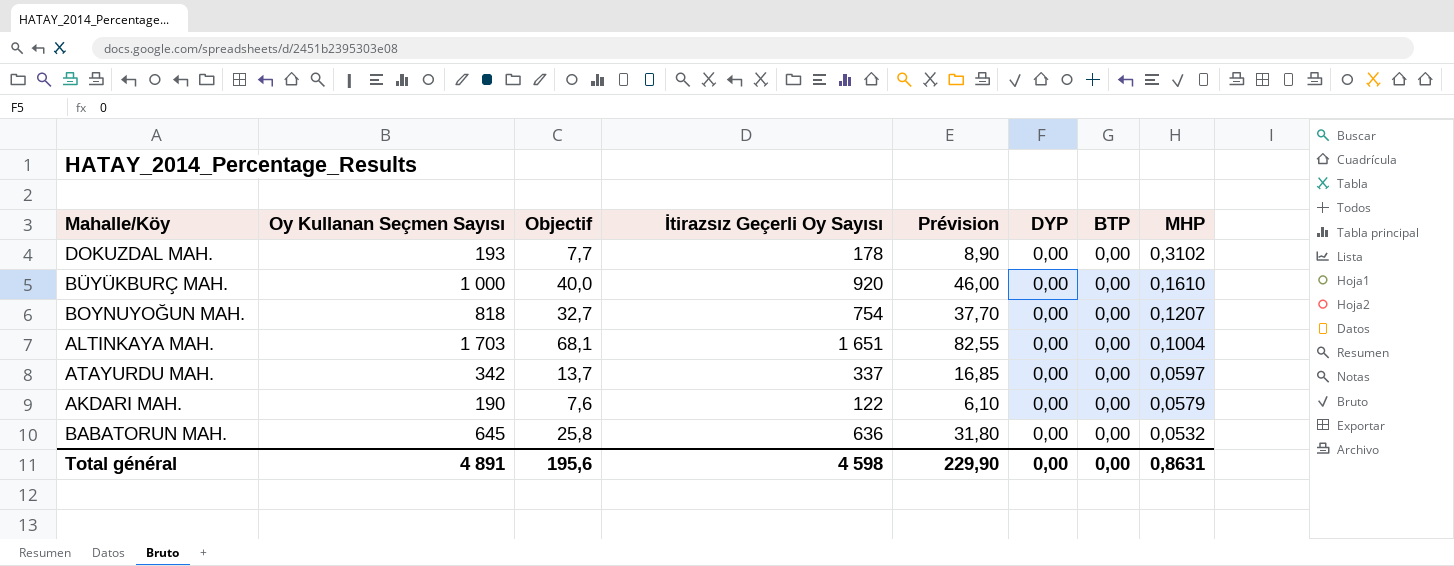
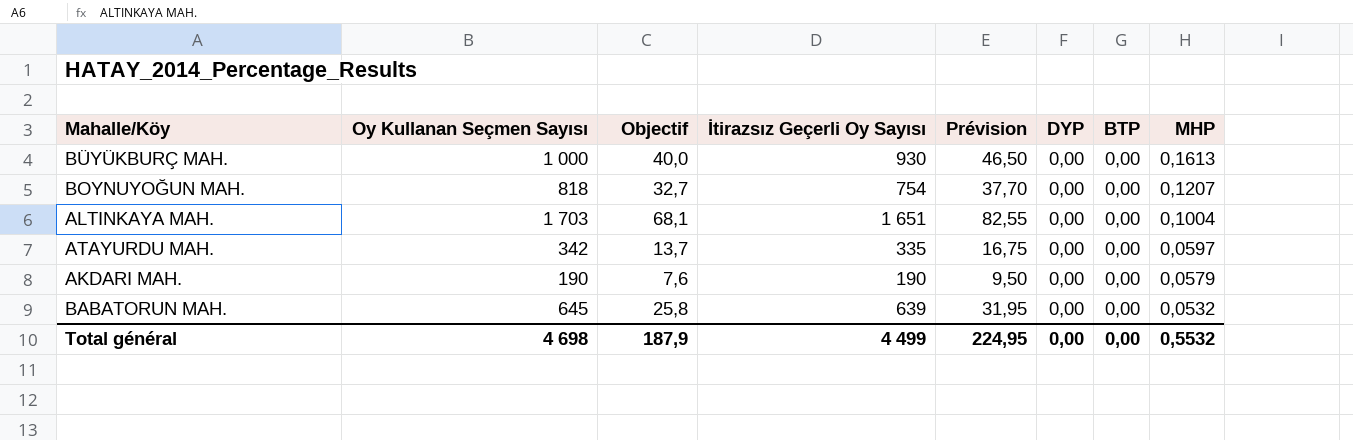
row DOKUZDAL MAH.: 193 | 7,7 | 178 | 8,90 | 0,00 | 0,00 | 0,3102 -> none
BÜYÜKBURÇ MAH. | İtirazsız Geçerli Oy Sayısı: 920 -> 930
BÜYÜKBURÇ MAH. | Prévision: 46,00 -> 46,50
BÜYÜKBURÇ MAH. | MHP: 0,1610 -> 0,1613
ATAYURDU MAH. | İtirazsız Geçerli Oy Sayısı: 337 -> 335
ATAYURDU MAH. | Prévision: 16,85 -> 16,75
AKDARI MAH. | İtirazsız Geçerli Oy Sayısı: 122 -> 190
AKDARI MAH. | Prévision: 6,10 -> 9,50
BABATORUN MAH. | İtirazsız Geçerli Oy Sayısı: 636 -> 639
BABATORUN MAH. | Prévision: 31,80 -> 31,95
Total général | Oy Kullanan Seçmen Sayısı: 4 891 -> 4 698
Total général | Objectif: 195,6 -> 187,9
Total général | İtirazsız Geçerli Oy Sayısı: 4 598 -> 4 499
Total général | Prévision: 229,90 -> 224,95
Total général | MHP: 0,8631 -> 0,5532

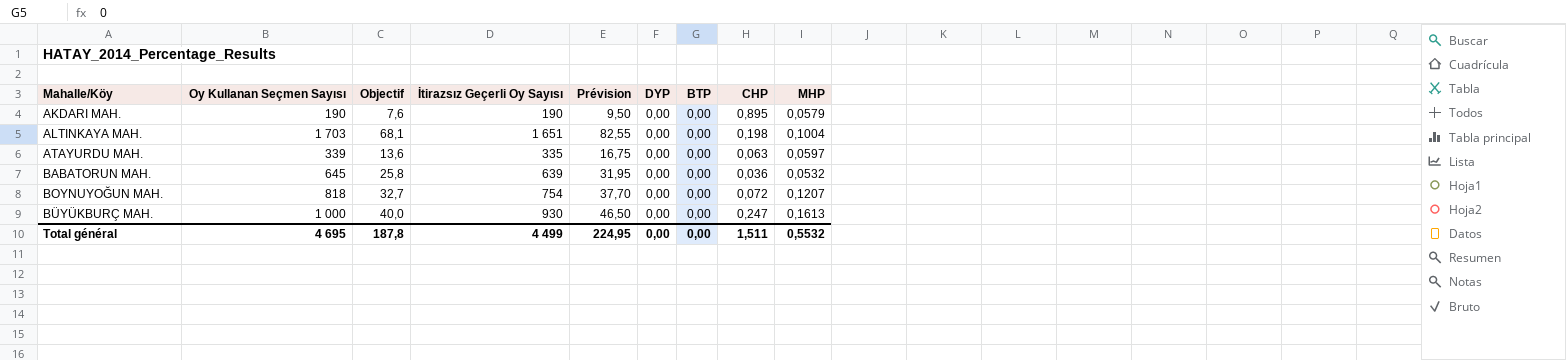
row order: MHP descending -> Mahalle/Köy ascending
column CHP | position: none -> 8
ATAYURDU MAH. | Oy Kullanan Seçmen Sayısı: 342 -> 339
ATAYURDU MAH. | Objectif: 13,7 -> 13,6
Total général | Oy Kullanan Seçmen Sayısı: 4 698 -> 4 695
Total général | Objectif: 187,9 -> 187,8

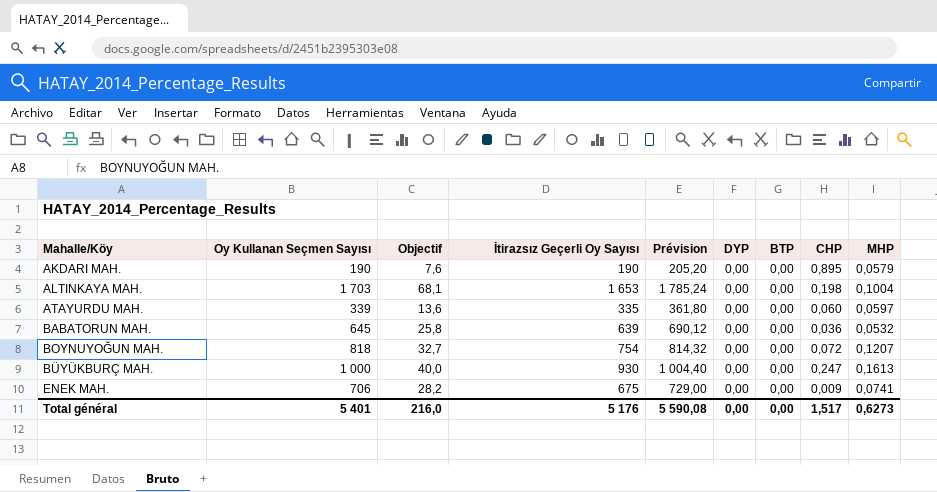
column Prévision | formula: [İtirazsız Geçerli Oy Sayısı] * 0,05 -> [İtirazsız Geçerli Oy Sayısı] * 1,08
ALTINKAYA MAH. | İtirazsız Geçerli Oy Sayısı: 1 651 -> 1 653
ATAYURDU MAH. | CHP: 0,063 -> 0,060
row ENEK MAH.: none -> 706 | 28,2 | 675 | 729,00 | 0,00 | 0,00 | 0,009 | 0,0741
Total général | Oy Kullanan Seçmen Sayısı: 4 695 -> 5 401
Total général | Objectif: 187,8 -> 216,0
Total général | İtirazsız Geçerli Oy Sayısı: 4 499 -> 5 176
Total général | Prévision: 224,95 -> 5 590,08
Total général | CHP: 1,511 -> 1,517
Total général | MHP: 0,5532 -> 0,6273

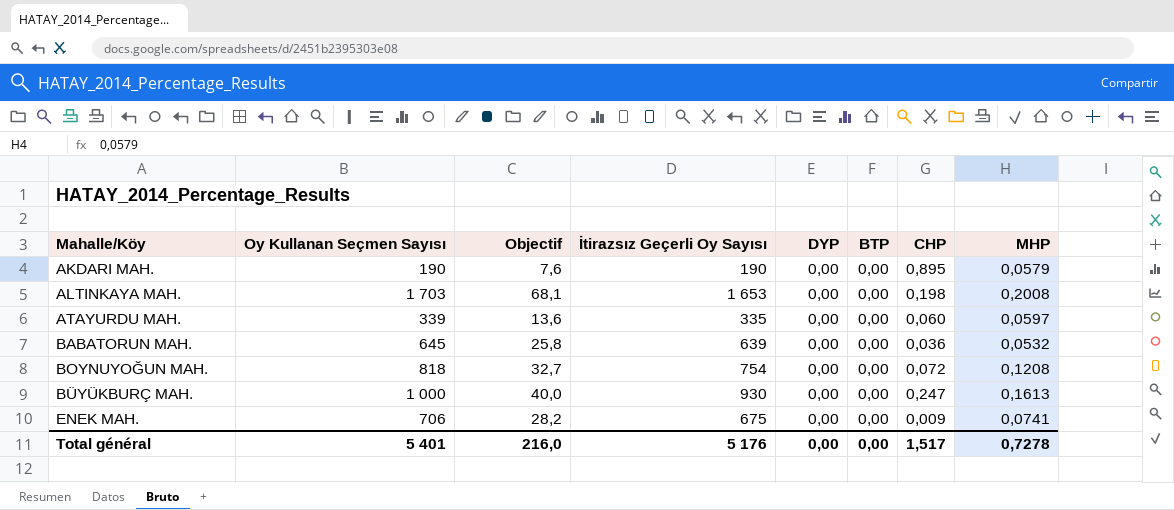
column Prévision | formula: [İtirazsız Geçerli Oy Sayısı] * 1,08 -> none
ALTINKAYA MAH. | MHP: 0,1004 -> 0,2008
BOYNUYOĞUN MAH. | MHP: 0,1207 -> 0,1208
Total général | MHP: 0,6273 -> 0,7278

